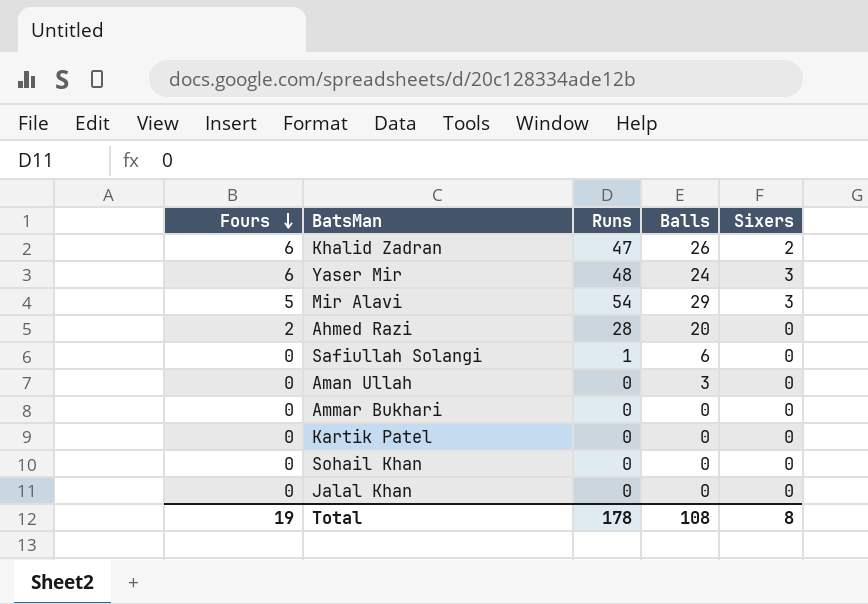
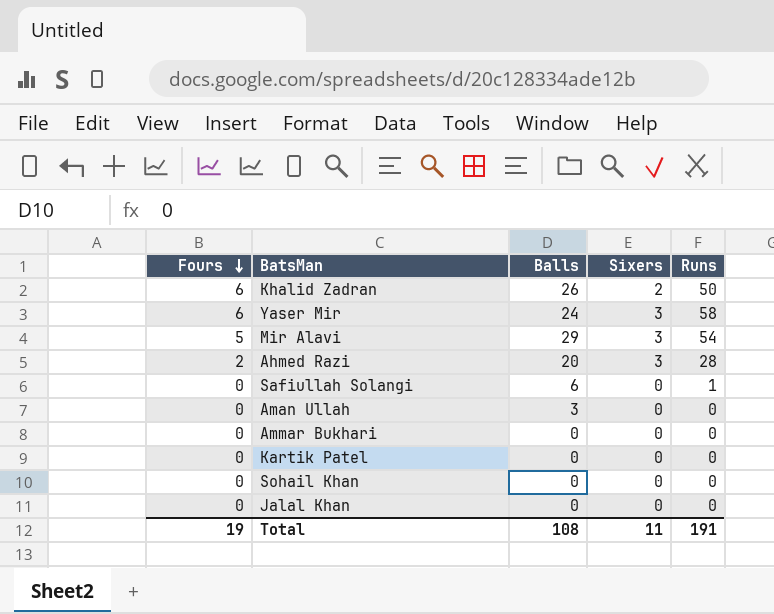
column Runs | position: 3 -> 5
Khalid Zadran | Runs: 47 -> 50
Yaser Mir | Runs: 48 -> 58
Ahmed Razi | Sixers: 0 -> 3
Total | Sixers: 8 -> 11
Total | Runs: 178 -> 191

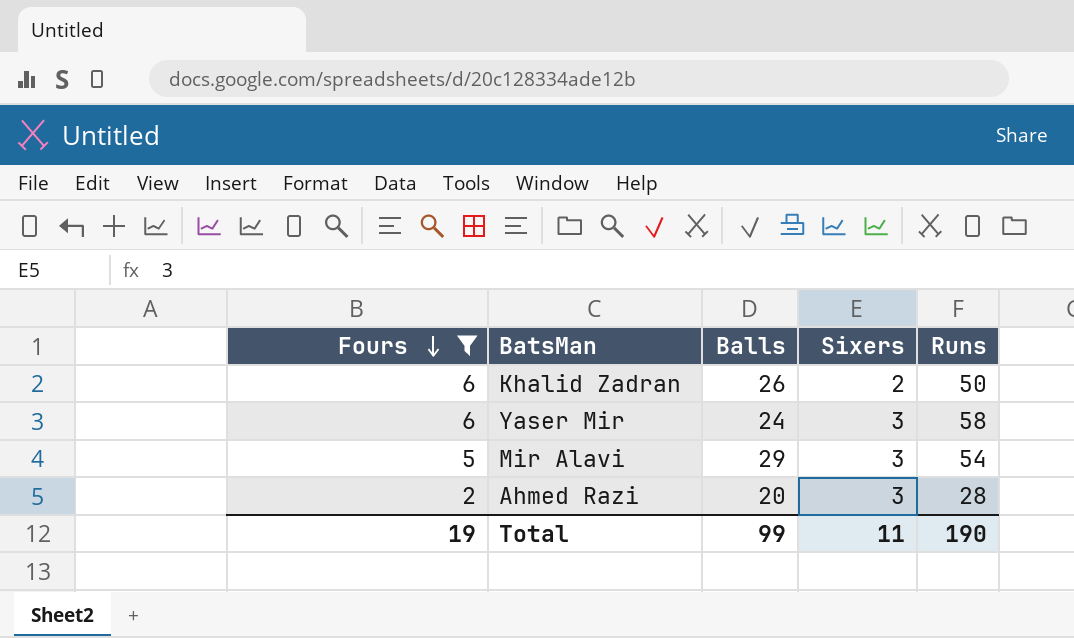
filter: none -> Fours != 0
Total | Balls: 108 -> 99
Total | Runs: 191 -> 190

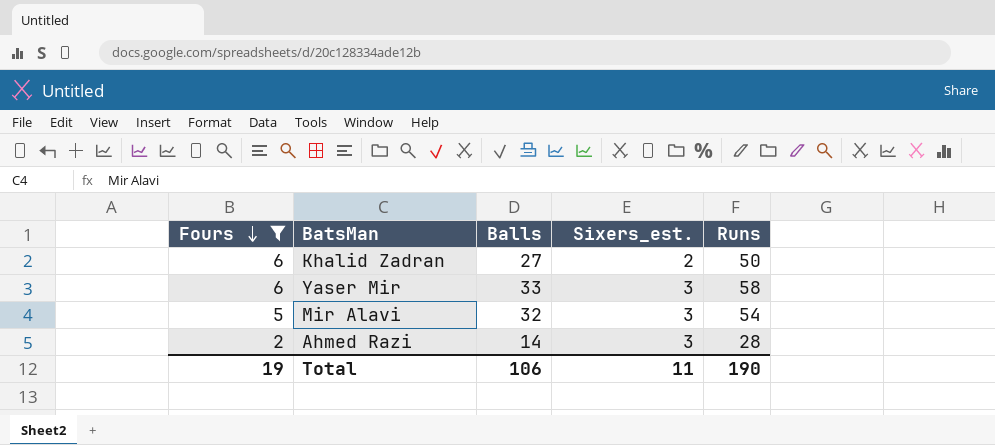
column name: Sixers -> Sixers_est.
Khalid Zadran | Balls: 26 -> 27
Yaser Mir | Balls: 24 -> 33
Mir Alavi | Balls: 29 -> 32
Ahmed Razi | Balls: 20 -> 14
Total | Balls: 99 -> 106

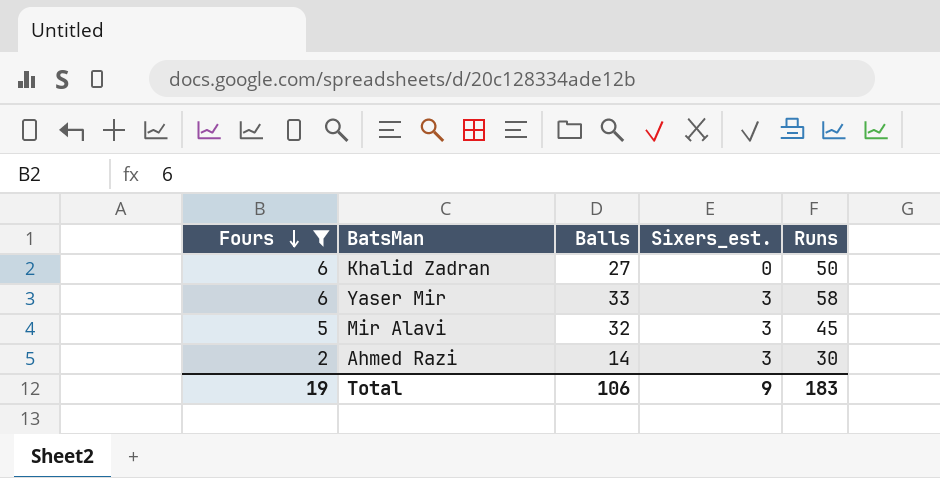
Khalid Zadran | Sixers_est.: 2 -> 0
Mir Alavi | Runs: 54 -> 45
Ahmed Razi | Runs: 28 -> 30
Total | Sixers_est.: 11 -> 9
Total | Runs: 190 -> 183

